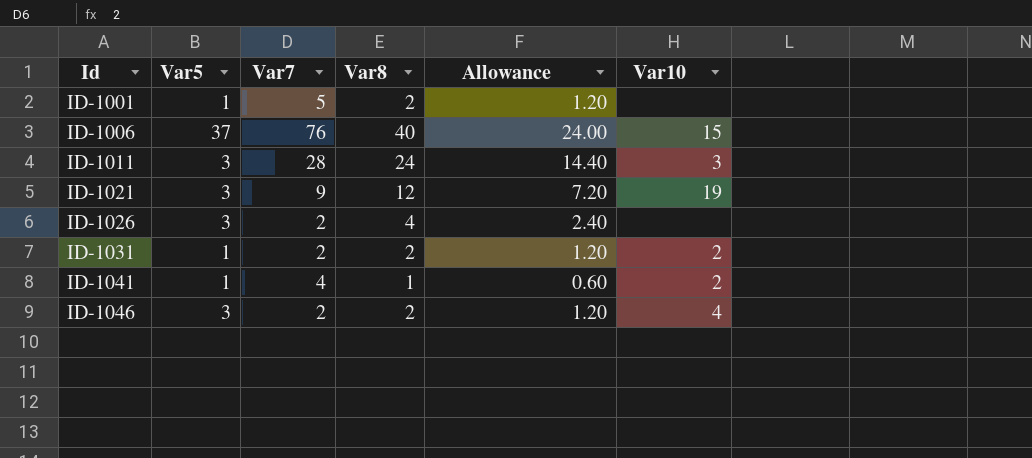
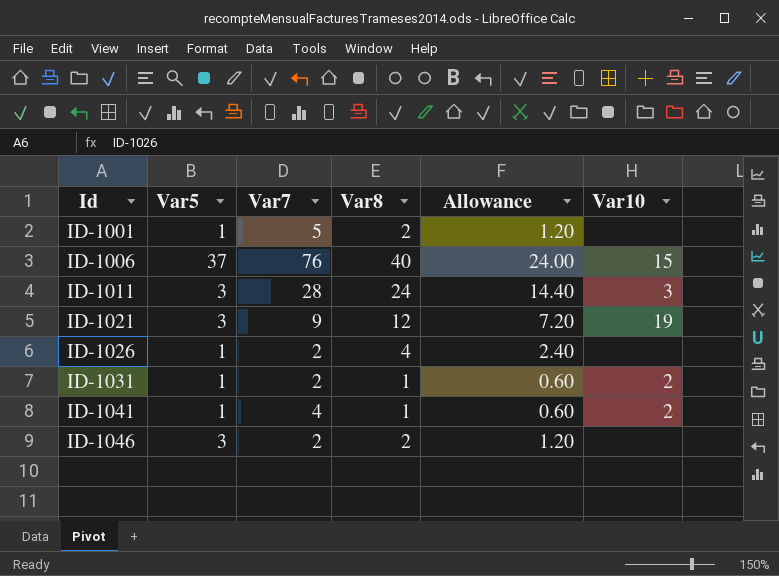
ID-1026 | Var5: 3 -> 1
ID-1031 | Var8: 2 -> 1
ID-1031 | Allowance: 1.20 -> 0.60
ID-1046 | Var10: 4 -> none

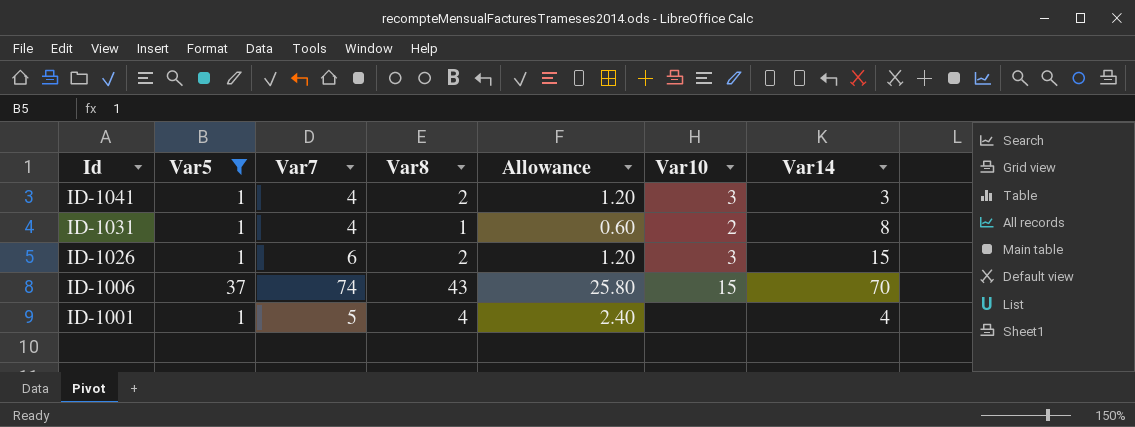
filter: none -> Var5 != 3
row order: Id ascending -> Id descending
column Var14 | position: none -> 7
ID-1041 | Var8: 1 -> 2
ID-1041 | Allowance: 0.60 -> 1.20
ID-1041 | Var10: 2 -> 3
ID-1031 | Var7: 2 -> 4
ID-1026 | Var7: 2 -> 6
ID-1026 | Var8: 4 -> 2
ID-1026 | Allowance: 2.40 -> 1.20
ID-1026 | Var10: none -> 3
ID-1006 | Var7: 76 -> 74
ID-1006 | Var8: 40 -> 43
ID-1006 | Allowance: 24.00 -> 25.80
ID-1001 | Var8: 2 -> 4
ID-1001 | Allowance: 1.20 -> 2.40

